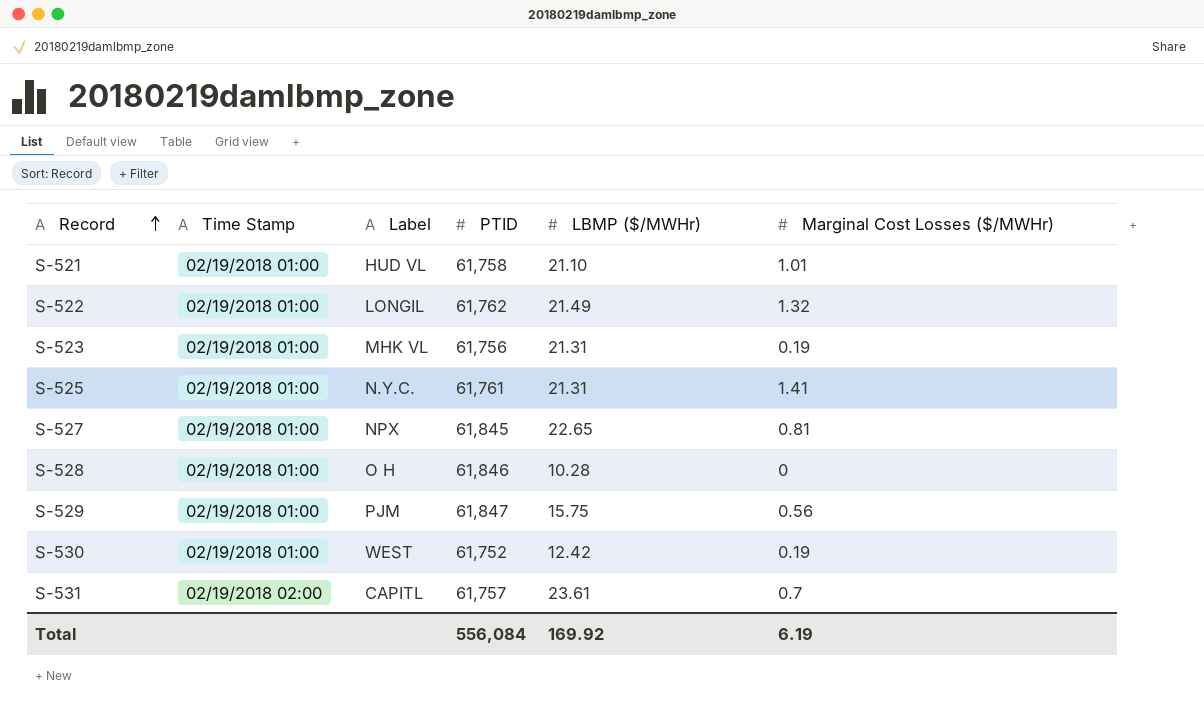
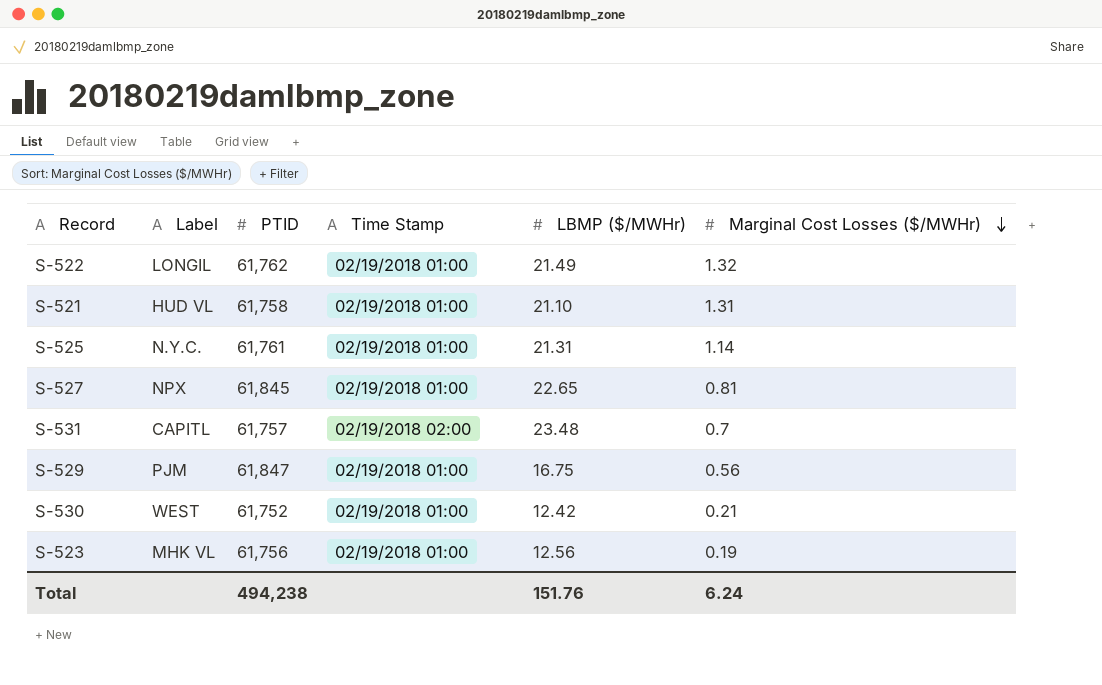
row order: Record ascending -> Marginal Cost Losses ($/MWHr) descending
column Time Stamp | position: 2 -> 4
row S-528: 02/19/2018 01:00 | O H | 61,846 | 10.28 | 0 -> none
S-521 | Marginal Cost Losses ($/MWHr): 1.01 -> 1.31
S-525 | Marginal Cost Losses ($/MWHr): 1.41 -> 1.14
S-531 | LBMP ($/MWHr): 23.61 -> 23.48
S-529 | LBMP ($/MWHr): 15.75 -> 16.75
S-530 | Marginal Cost Losses ($/MWHr): 0.19 -> 0.21
S-523 | LBMP ($/MWHr): 21.31 -> 12.56
Total | PTID: 556,084 -> 494,238
Total | LBMP ($/MWHr): 169.92 -> 151.76
Total | Marginal Cost Losses ($/MWHr): 6.19 -> 6.24

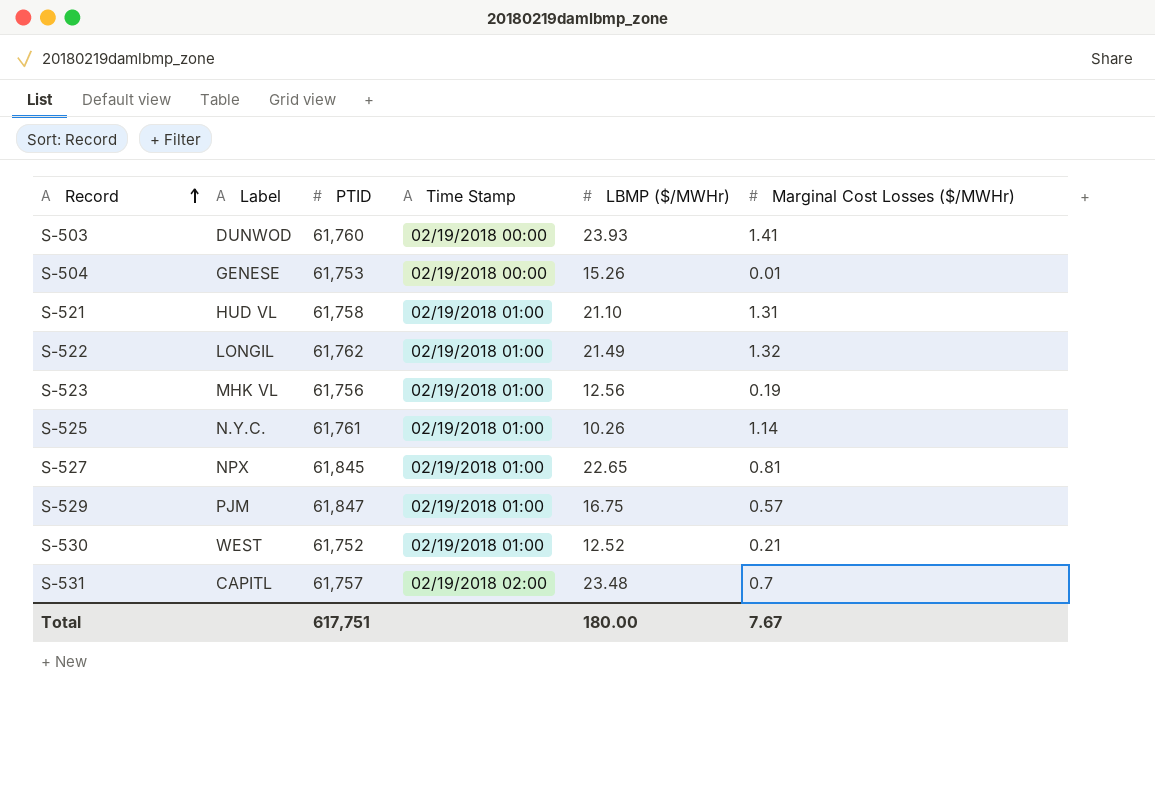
row order: Marginal Cost Losses ($/MWHr) descending -> Record ascending
row S-503: none -> DUNWOD | 61,760 | 02/19/2018 00:00 | 23.93 | 1.41
row S-504: none -> GENESE | 61,753 | 02/19/2018 00:00 | 15.26 | 0.01
S-525 | LBMP ($/MWHr): 21.31 -> 10.26
S-529 | Marginal Cost Losses ($/MWHr): 0.56 -> 0.57
S-530 | LBMP ($/MWHr): 12.42 -> 12.52
Total | PTID: 494,238 -> 617,751
Total | LBMP ($/MWHr): 151.76 -> 180.00
Total | Marginal Cost Losses ($/MWHr): 6.24 -> 7.67

